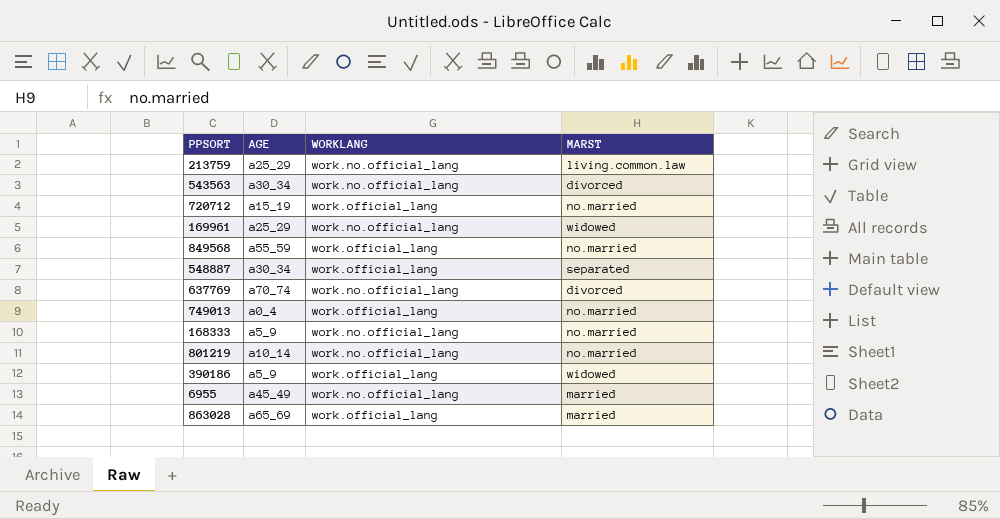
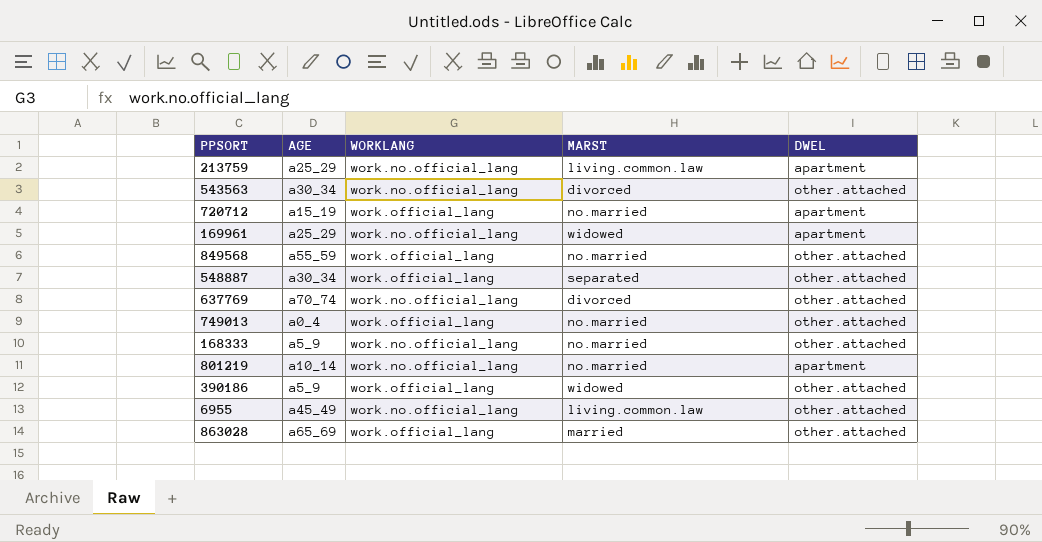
column DWEL | position: none -> 5
6955 | MARST: married -> living.common.law

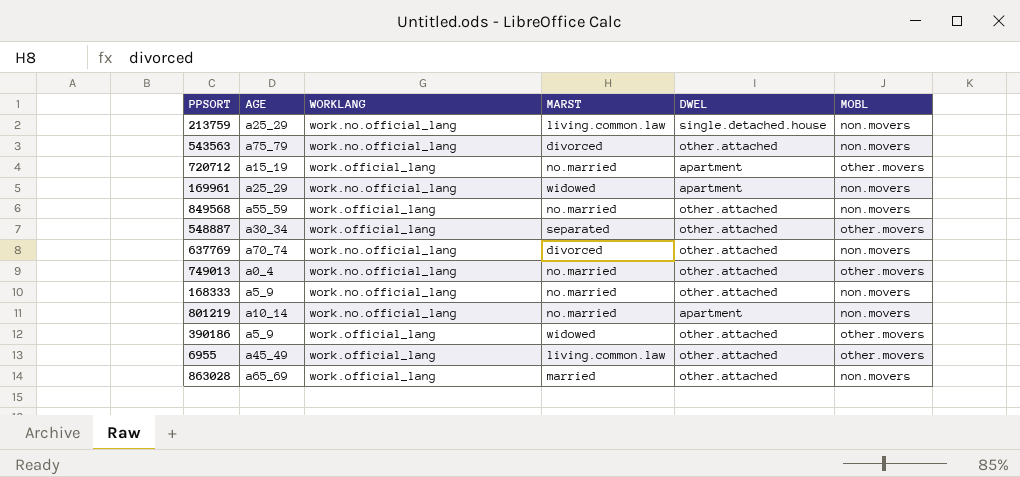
column MOBL | position: none -> 6
213759 | DWEL: apartment -> single.detached.house
543563 | AGE: a30_34 -> a75_79
749013 | WORKLANG: work.official_lang -> work.no.official_lang
6955 | WORKLANG: work.no.official_lang -> work.official_lang

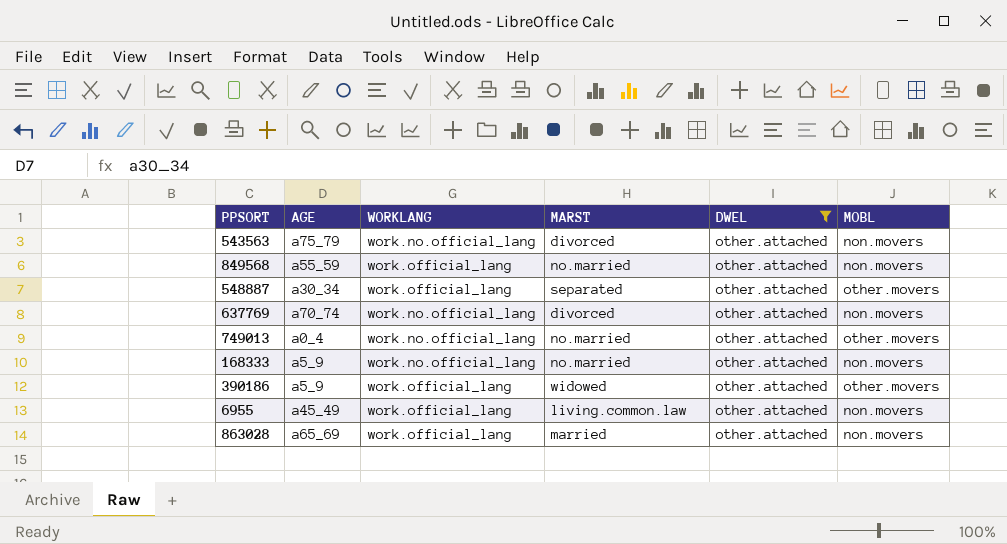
filter: none -> DWEL = other.attached
6955 | MOBL: other.movers -> non.movers

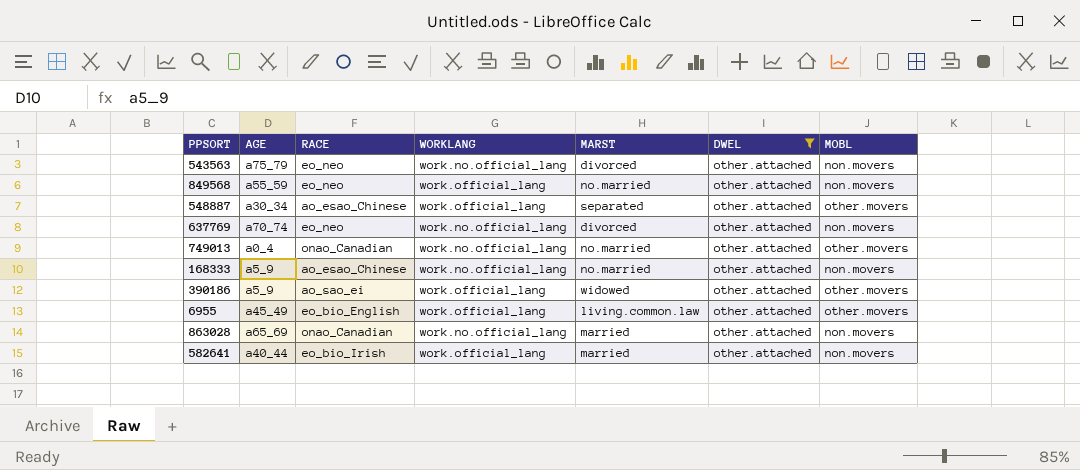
column RACE | position: none -> 3
6955 | MOBL: non.movers -> other.movers
863028 | WORKLANG: work.official_lang -> work.no.official_lang
row 582641: none -> a40_44 | eo_bio_Irish | work.official_lang | married | other.attached | non.movers

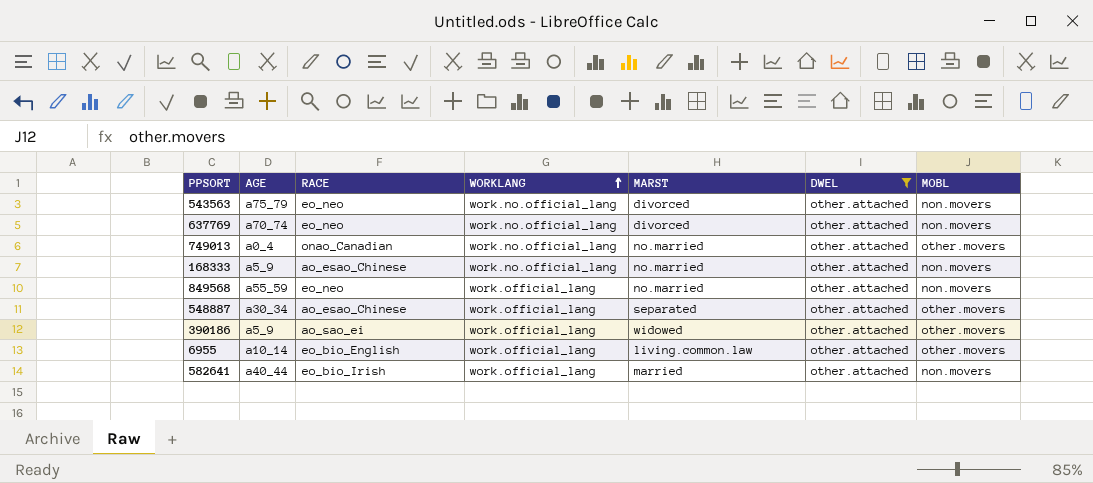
row order: none -> WORKLANG ascending
row 863028: a65_69 | onao_Canadian | work.no.official_lang | married | other.attached | non.movers -> none
6955 | AGE: a45_49 -> a10_14

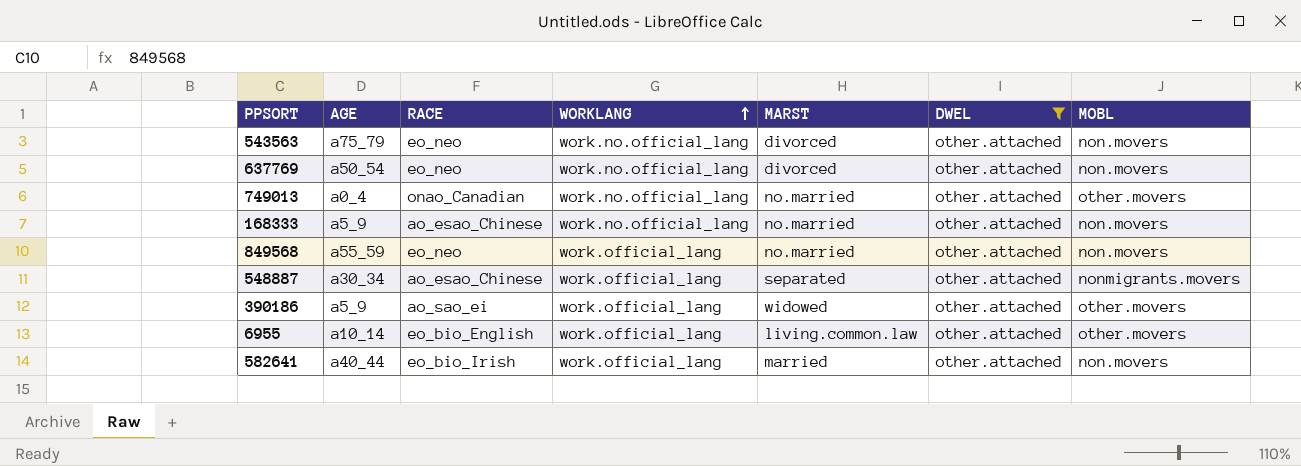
637769 | AGE: a70_74 -> a50_54
548887 | MOBL: other.movers -> nonmigrants.movers

